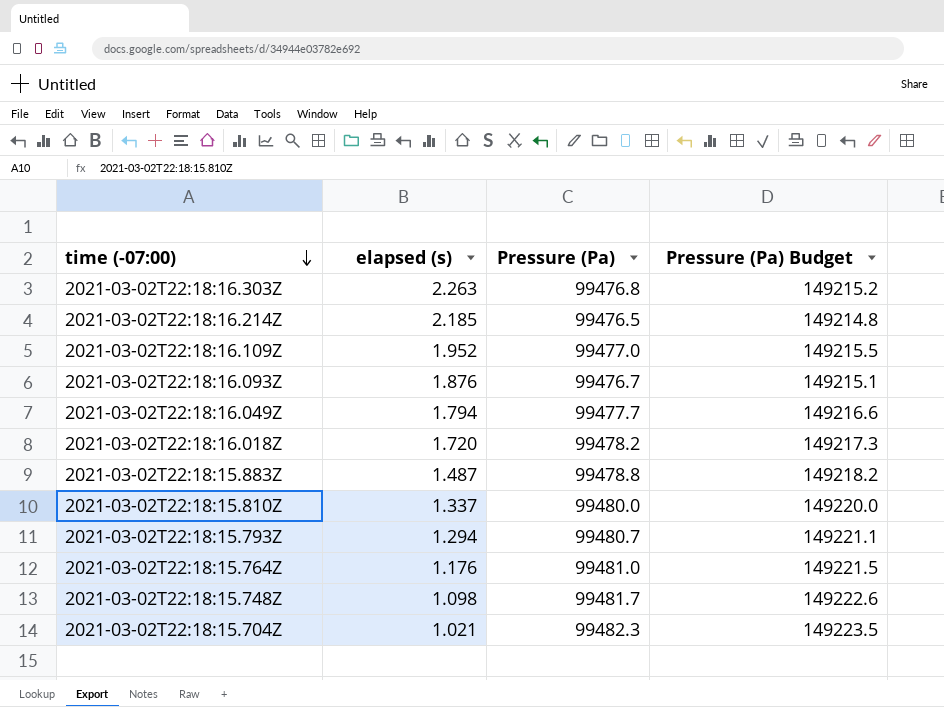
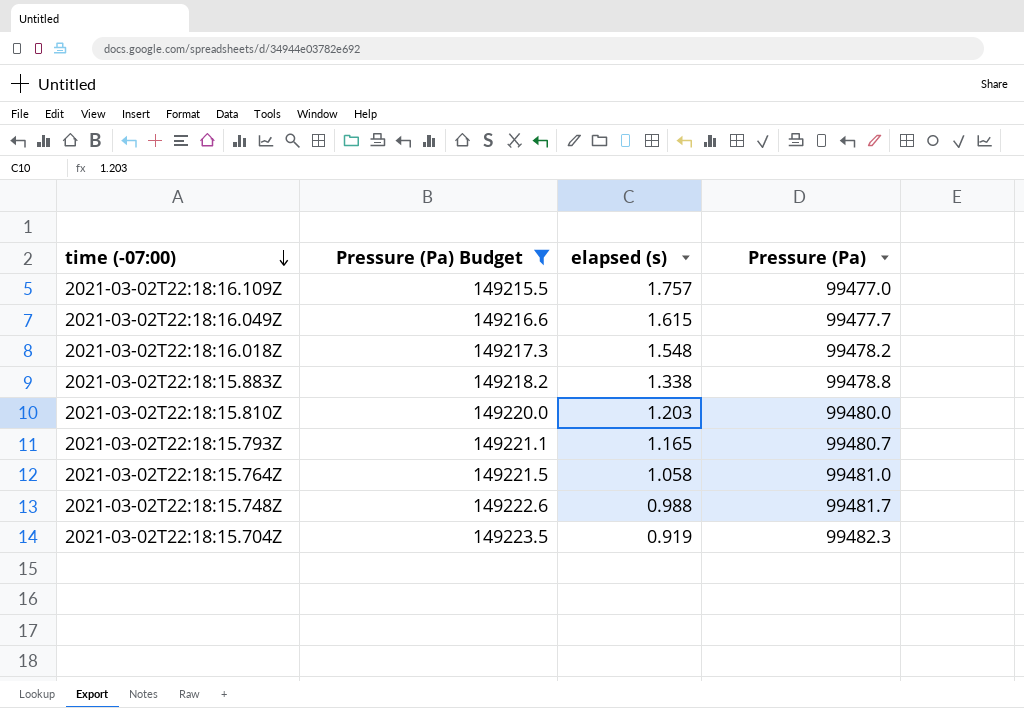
filter: none -> Pressure (Pa) Budget >= 149215.5
column Pressure (Pa) Budget | position: 4 -> 2
2021-03-02T22:18:16.109Z | elapsed (s): 1.952 -> 1.757
2021-03-02T22:18:16.049Z | elapsed (s): 1.794 -> 1.615
2021-03-02T22:18:16.018Z | elapsed (s): 1.720 -> 1.548
2021-03-02T22:18:15.883Z | elapsed (s): 1.487 -> 1.338
2021-03-02T22:18:15.810Z | elapsed (s): 1.337 -> 1.203
2021-03-02T22:18:15.793Z | elapsed (s): 1.294 -> 1.165
2021-03-02T22:18:15.764Z | elapsed (s): 1.176 -> 1.058
2021-03-02T22:18:15.748Z | elapsed (s): 1.098 -> 0.988
2021-03-02T22:18:15.704Z | elapsed (s): 1.021 -> 0.919

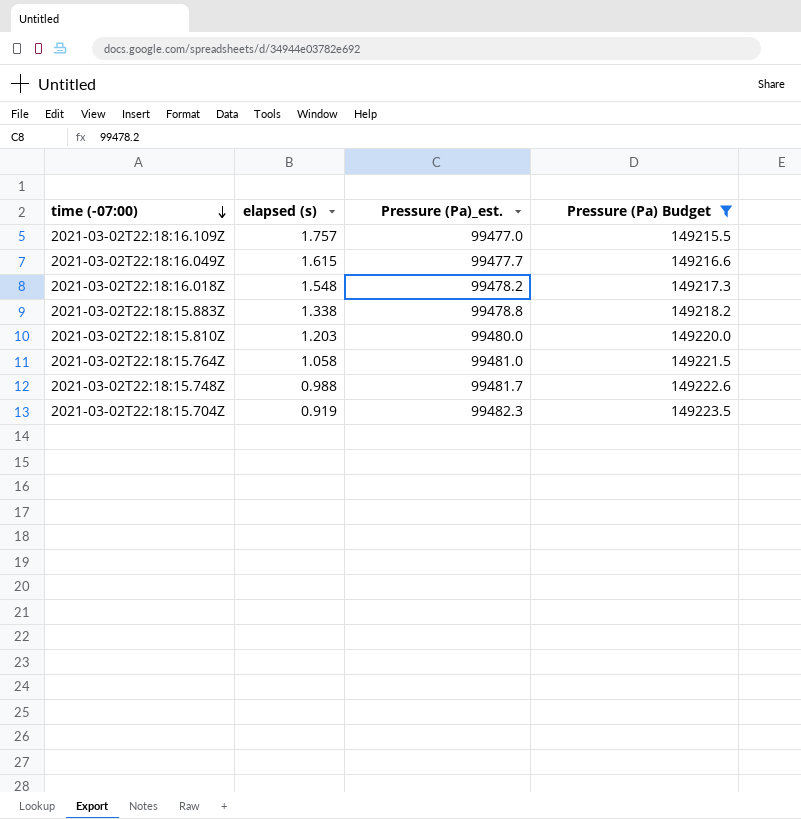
column name: Pressure (Pa) -> Pressure (Pa)_est.
column Pressure (Pa) Budget | position: 2 -> 4
row 2021-03-02T22:18:15.793Z: 149221.1 | 1.165 | 99480.7 -> none

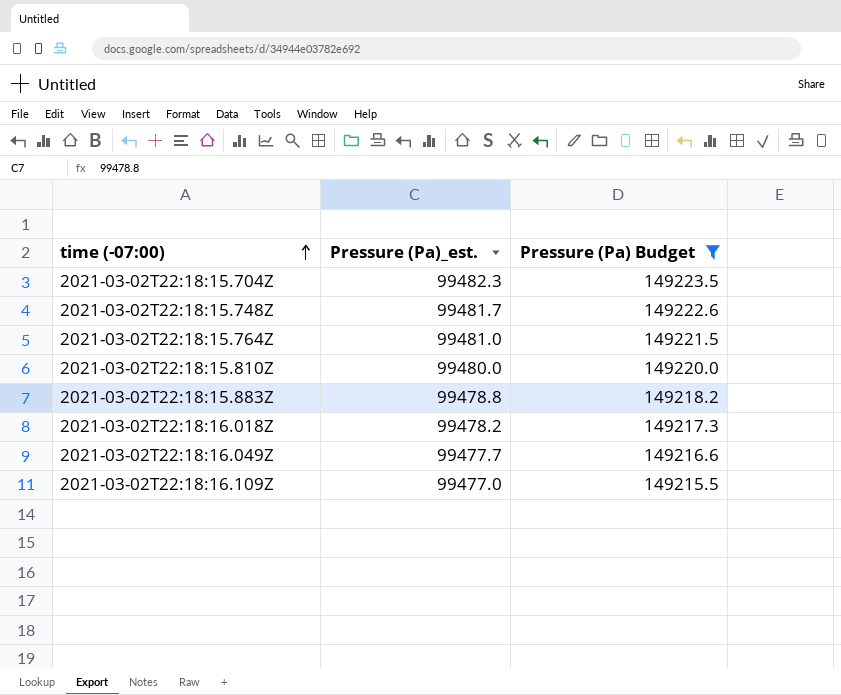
row order: time (-07:00) descending -> time (-07:00) ascending
column elapsed (s) | position: 2 -> none

